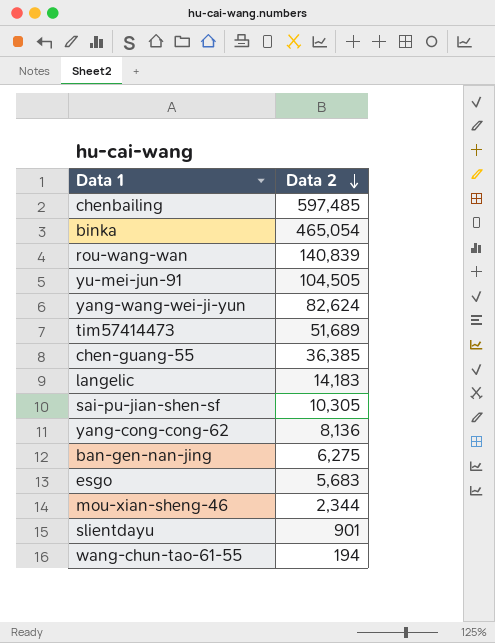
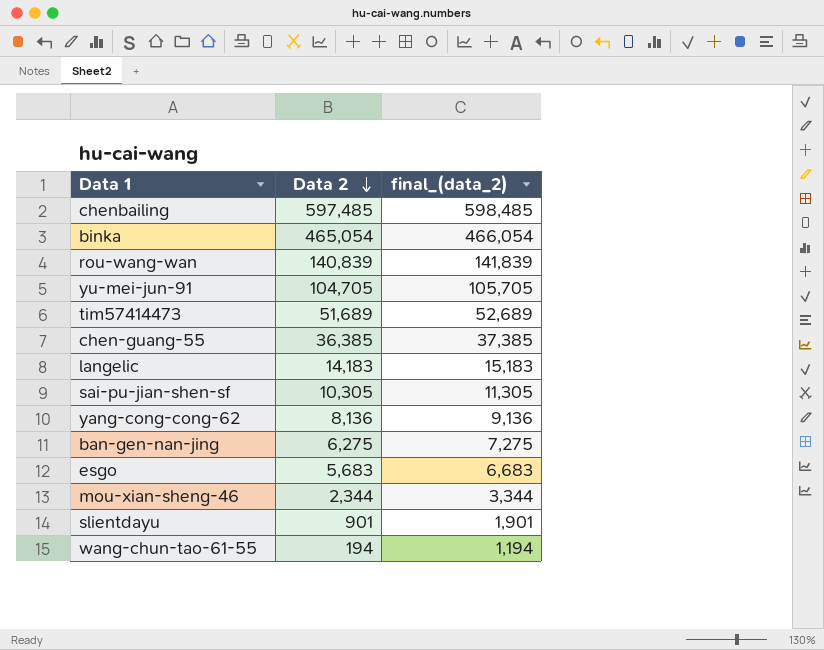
column final_(data_2) | formula: none -> [Data 2] + 1000
row yang-wang-wei-ji-yun: 82,624 -> none
yu-mei-jun-91 | Data 2: 104,505 -> 104,705

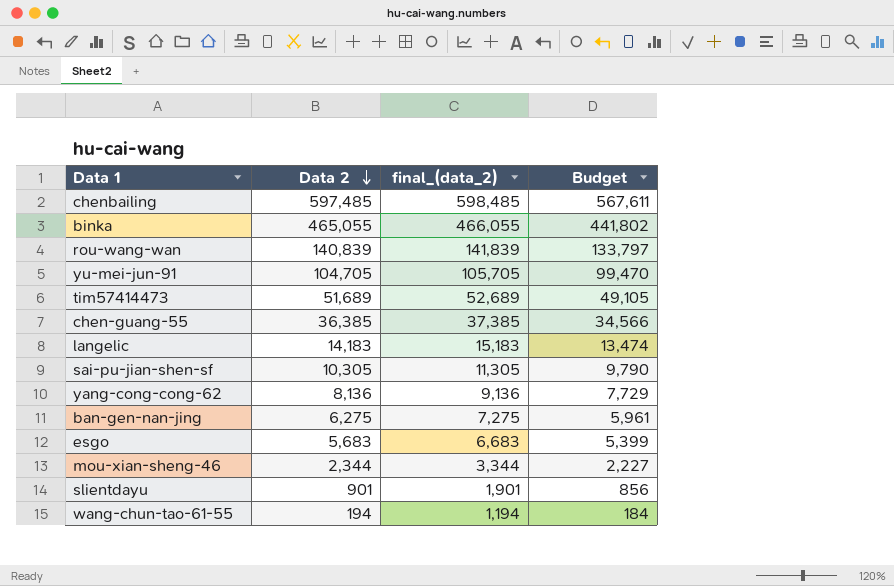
column Budget | formula: none -> [Data 2] * 0.95
binka | Data 2: 465,054 -> 465,055
binka | final_(data_2): 466,054 -> 466,055

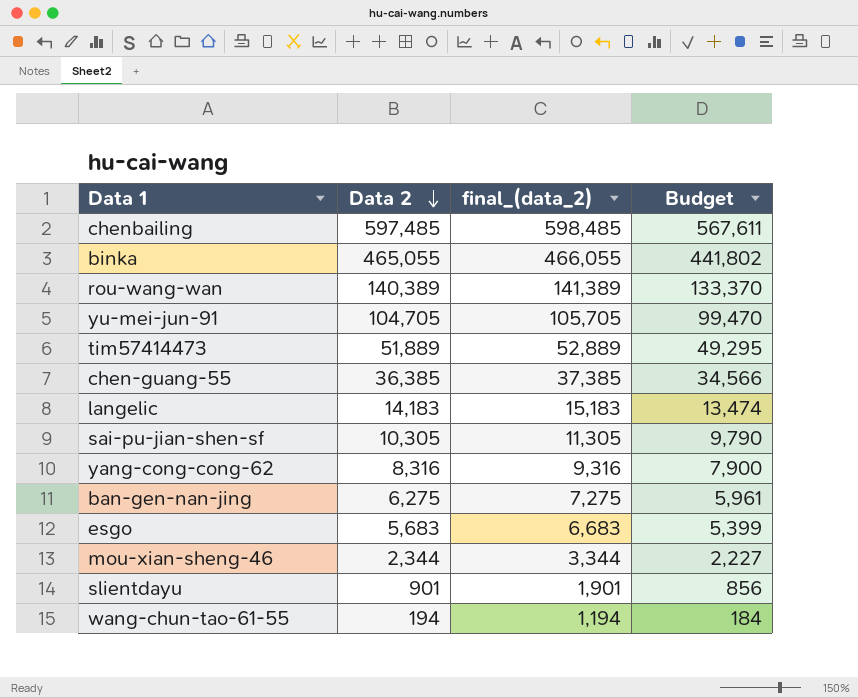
rou-wang-wan | Data 2: 140,839 -> 140,389
rou-wang-wan | final_(data_2): 141,839 -> 141,389
rou-wang-wan | Budget: 133,797 -> 133,370
tim57414473 | Data 2: 51,689 -> 51,889
tim57414473 | final_(data_2): 52,689 -> 52,889
tim57414473 | Budget: 49,105 -> 49,295
yang-cong-cong-62 | Data 2: 8,136 -> 8,316
yang-cong-cong-62 | final_(data_2): 9,136 -> 9,316
yang-cong-cong-62 | Budget: 7,729 -> 7,900

